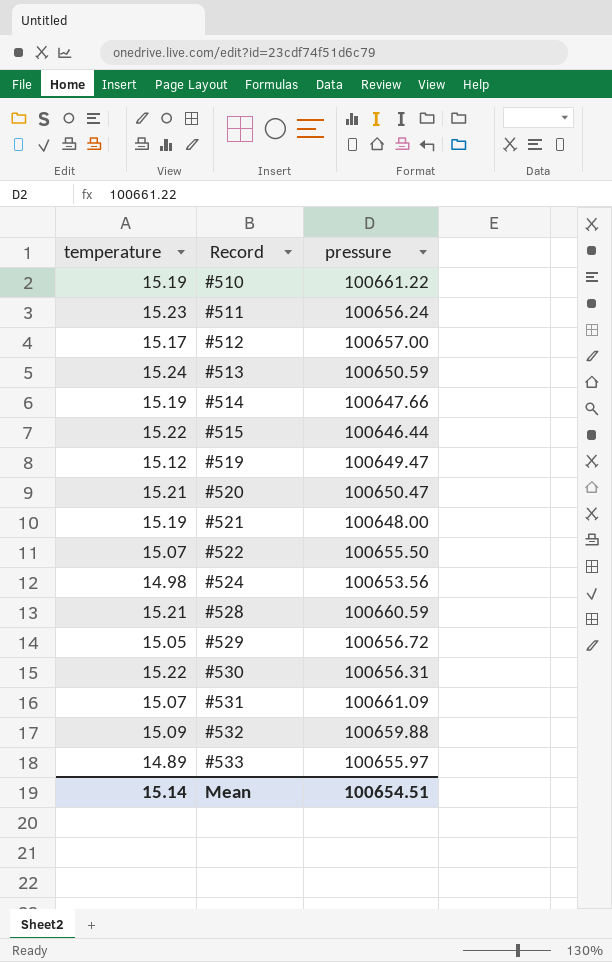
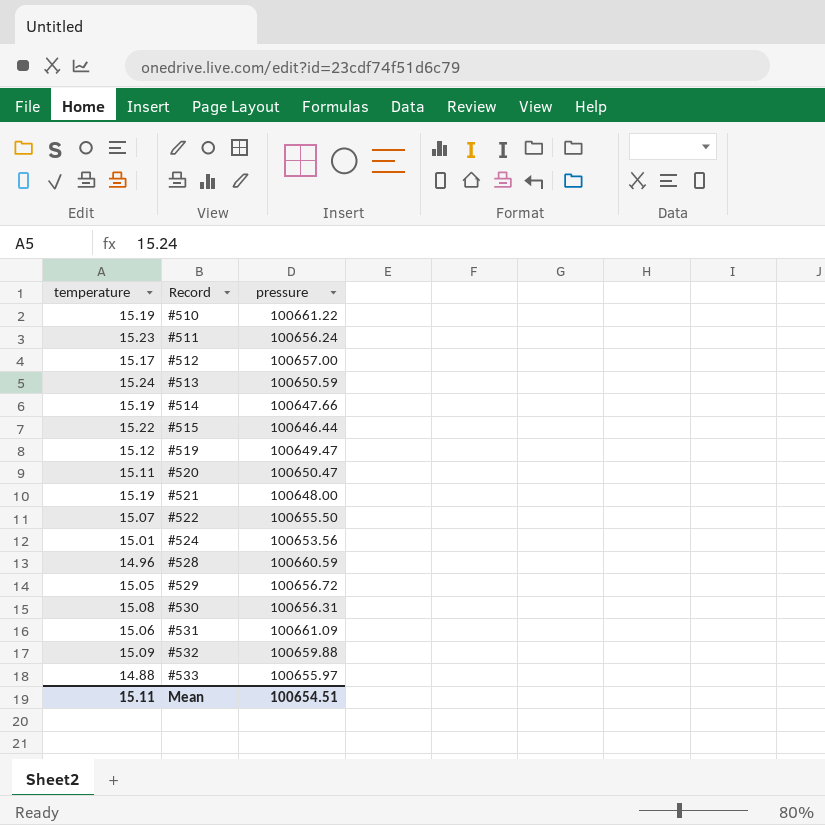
#520 | temperature: 15.21 -> 15.11
#524 | temperature: 14.98 -> 15.01
#528 | temperature: 15.21 -> 14.96
#530 | temperature: 15.22 -> 15.08
#531 | temperature: 15.07 -> 15.06
#533 | temperature: 14.89 -> 14.88
Mean | temperature: 15.14 -> 15.11

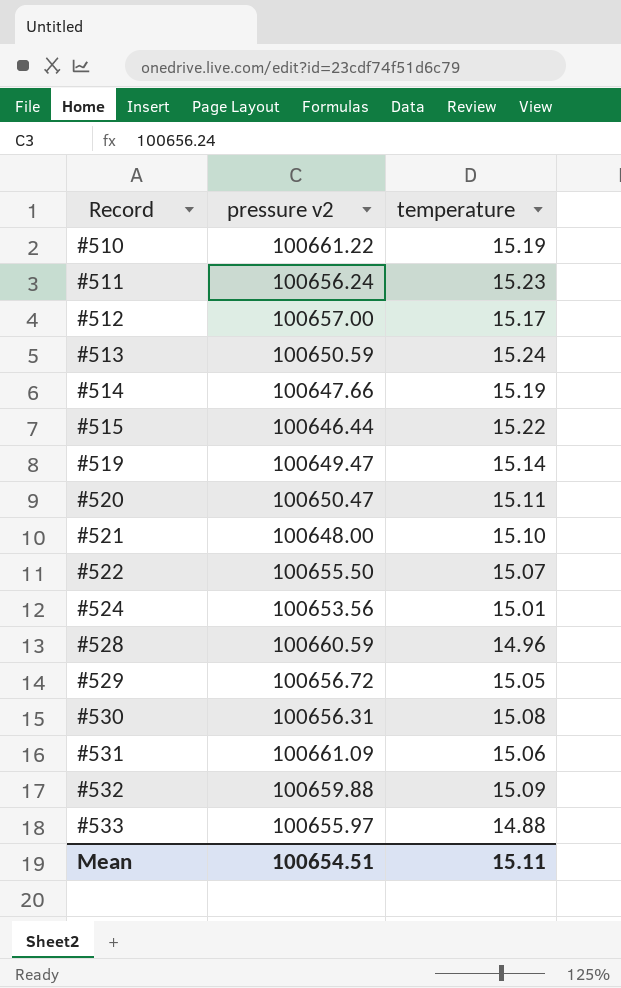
column name: pressure -> pressure v2
column temperature | position: 1 -> 3
#519 | temperature: 15.12 -> 15.14
#521 | temperature: 15.19 -> 15.10

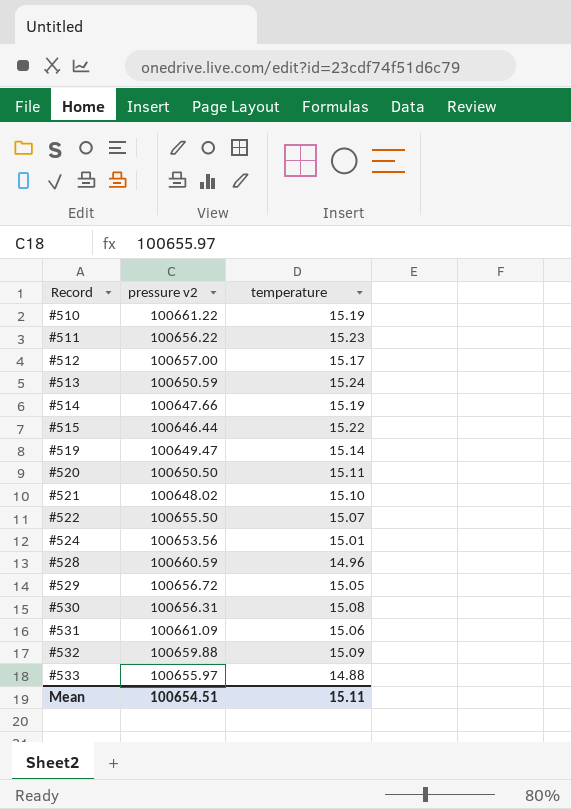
#511 | pressure v2: 100656.24 -> 100656.22
#520 | pressure v2: 100650.47 -> 100650.50
#521 | pressure v2: 100648.00 -> 100648.02

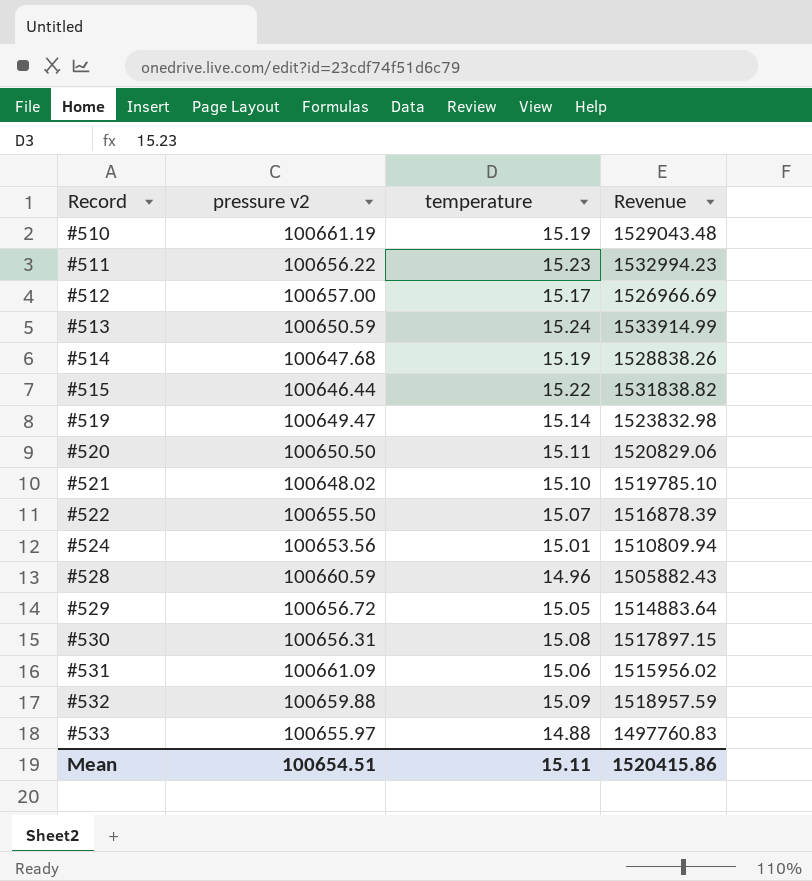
column Revenue | formula: none -> [pressure v2] * [temperature]
#510 | pressure v2: 100661.22 -> 100661.19
#514 | pressure v2: 100647.66 -> 100647.68

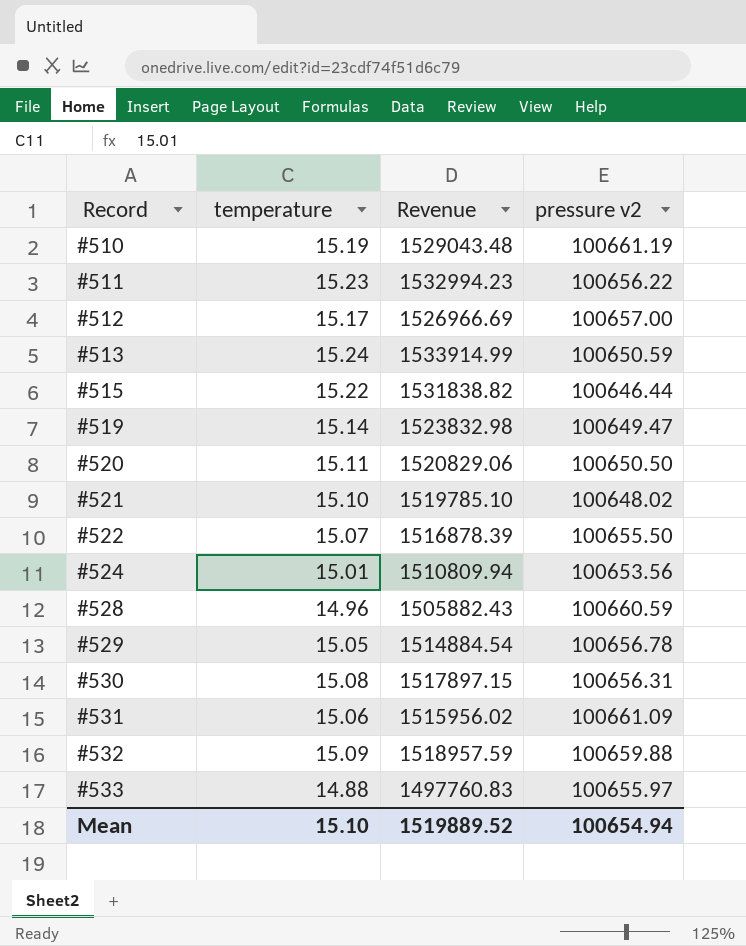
column pressure v2 | position: 2 -> 4
row #514: 100647.68 | 15.19 | 1528838.26 -> none
#529 | Revenue: 1514883.64 -> 1514884.54
#529 | pressure v2: 100656.72 -> 100656.78
Mean | temperature: 15.11 -> 15.10
Mean | Revenue: 1520415.86 -> 1519889.52
Mean | pressure v2: 100654.51 -> 100654.94

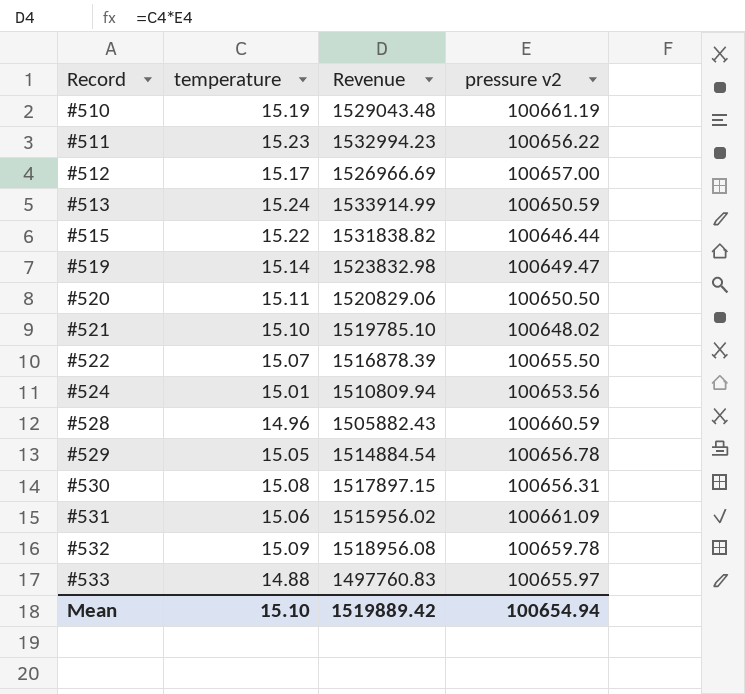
#532 | Revenue: 1518957.59 -> 1518956.08
#532 | pressure v2: 100659.88 -> 100659.78
Mean | Revenue: 1519889.52 -> 1519889.42

